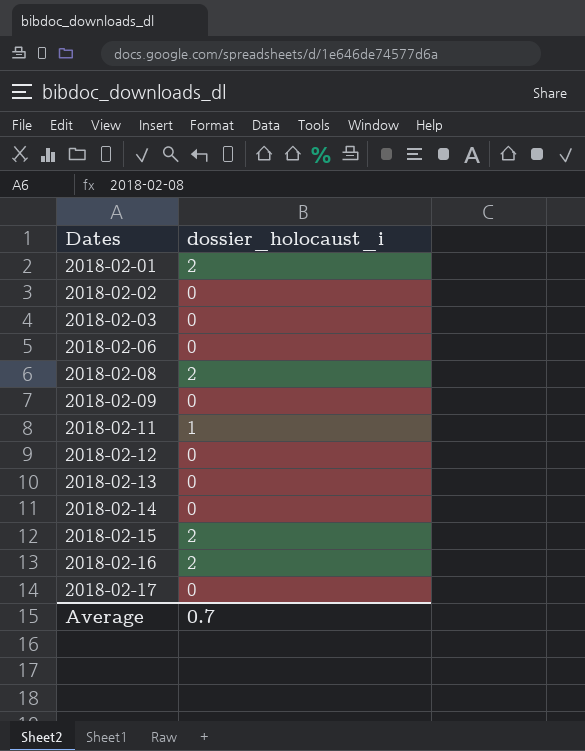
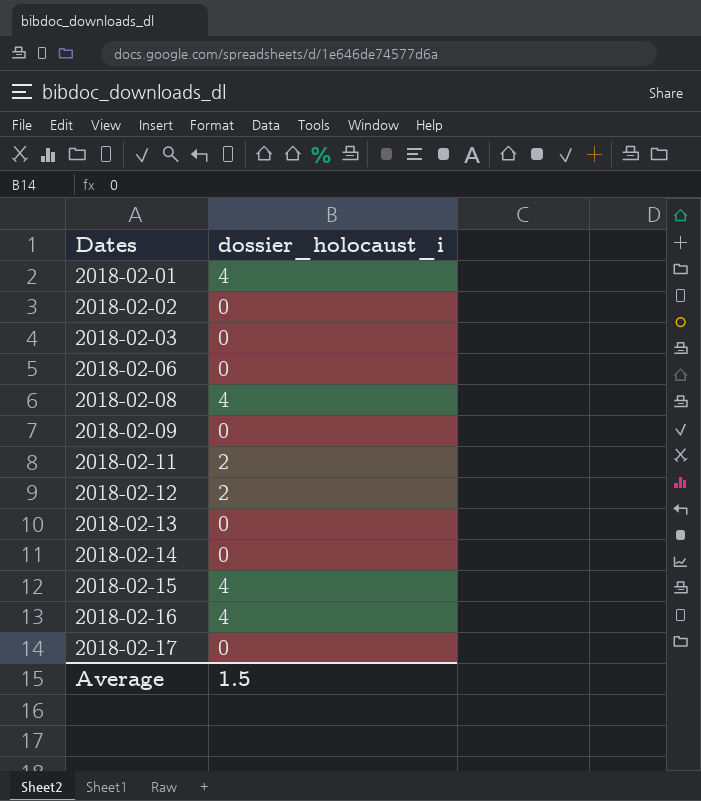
2018-02-01 | dossier_holocaust_i: 2 -> 4
2018-02-08 | dossier_holocaust_i: 2 -> 4
2018-02-11 | dossier_holocaust_i: 1 -> 2
2018-02-12 | dossier_holocaust_i: 0 -> 2
2018-02-15 | dossier_holocaust_i: 2 -> 4
2018-02-16 | dossier_holocaust_i: 2 -> 4
Average | dossier_holocaust_i: 0.7 -> 1.5

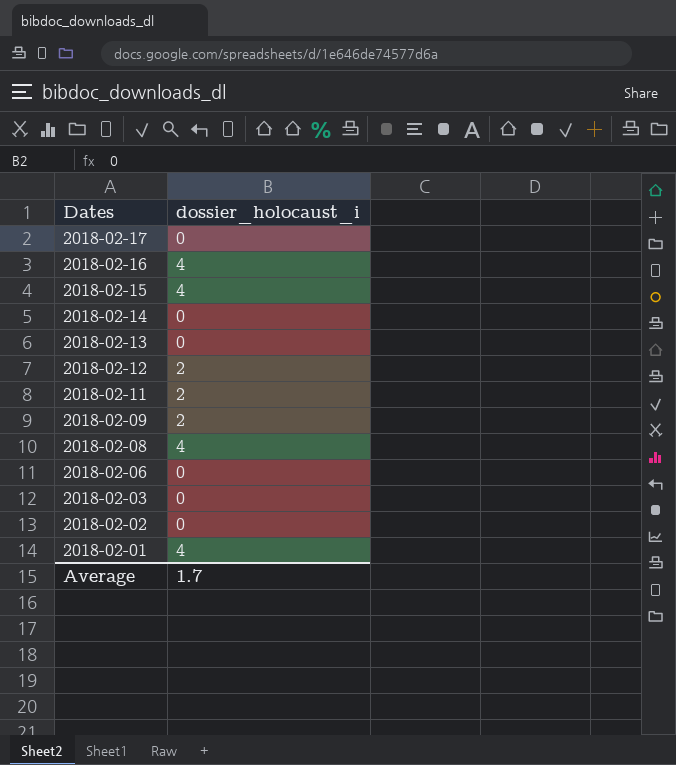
row order: Dates ascending -> Dates descending
2018-02-09 | dossier_holocaust_i: 0 -> 2
Average | dossier_holocaust_i: 1.5 -> 1.7

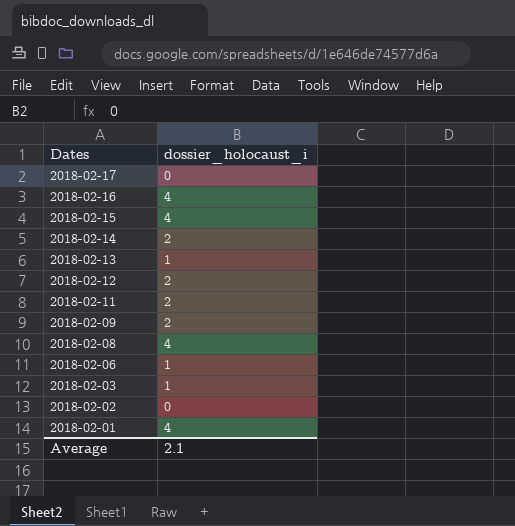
2018-02-14 | dossier_holocaust_i: 0 -> 2
2018-02-13 | dossier_holocaust_i: 0 -> 1
2018-02-06 | dossier_holocaust_i: 0 -> 1
2018-02-03 | dossier_holocaust_i: 0 -> 1
Average | dossier_holocaust_i: 1.7 -> 2.1

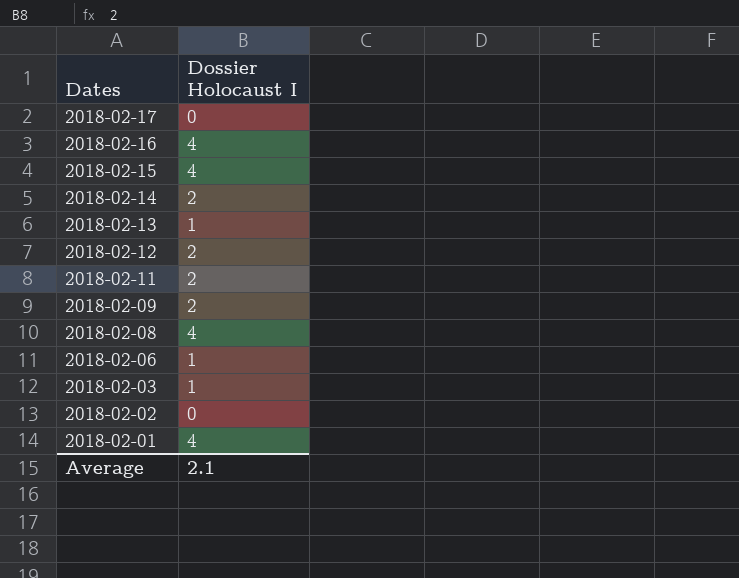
column name: dossier_holocaust_i -> Dossier Holocaust I

